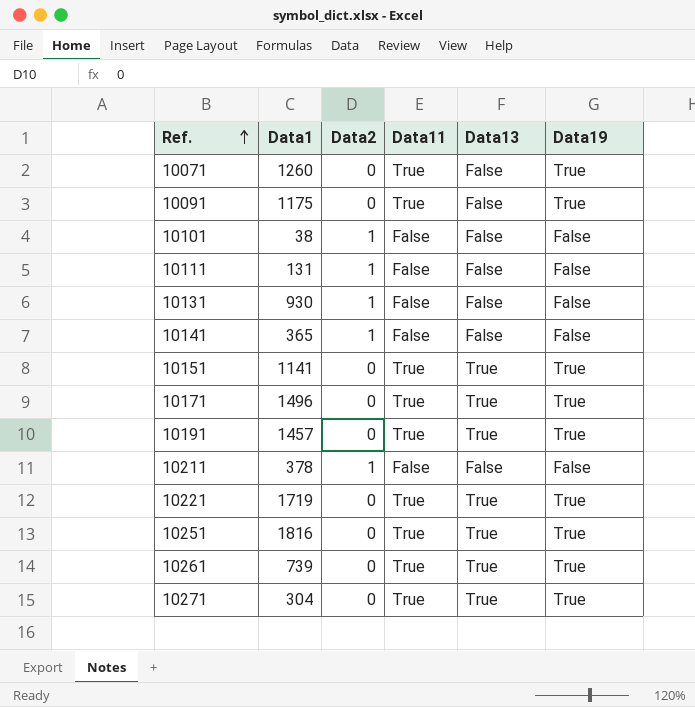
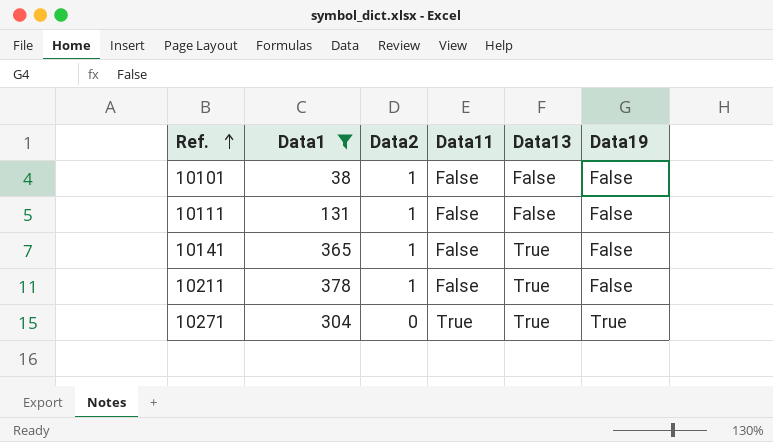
filter: none -> Data1 <= 378
10141 | Data13: False -> True
10211 | Data13: False -> True

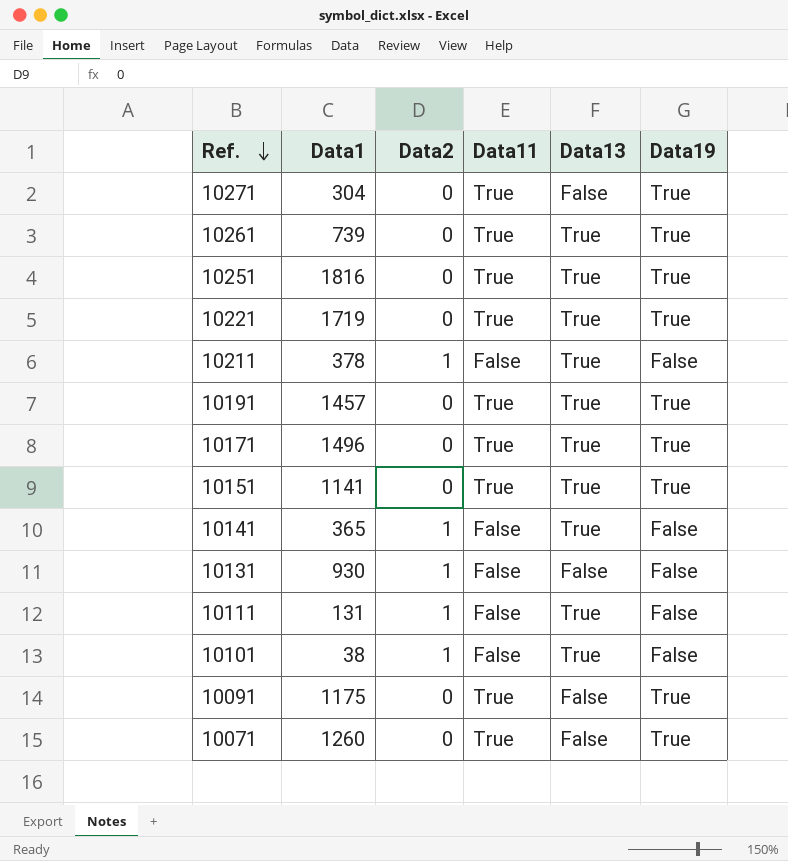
filter: Data1 <= 378 -> none
row order: Ref. ascending -> Ref. descending
10271 | Data13: True -> False
10111 | Data13: False -> True
10101 | Data13: False -> True

